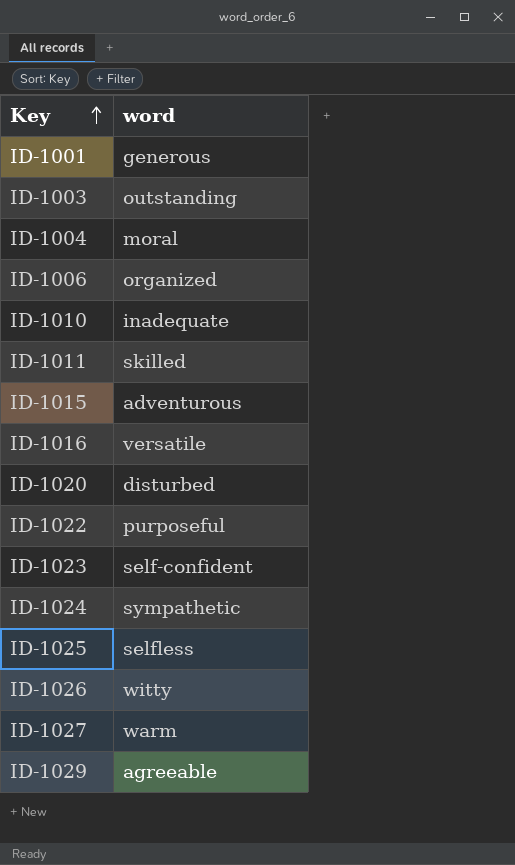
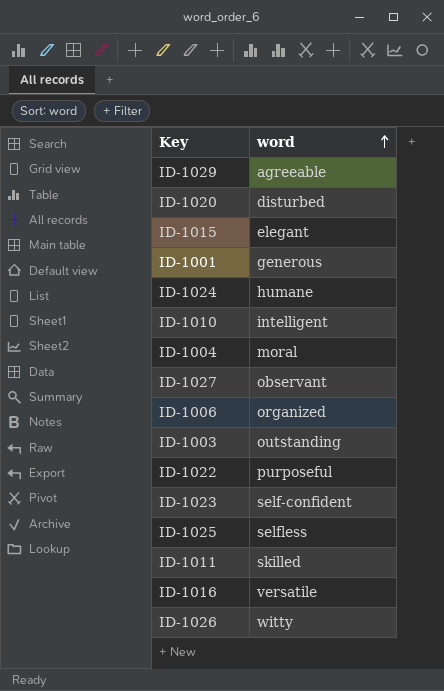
row order: Key ascending -> word ascending
ID-1015 | word: adventurous -> elegant
ID-1024 | word: sympathetic -> humane
ID-1010 | word: inadequate -> intelligent
ID-1027 | word: warm -> observant

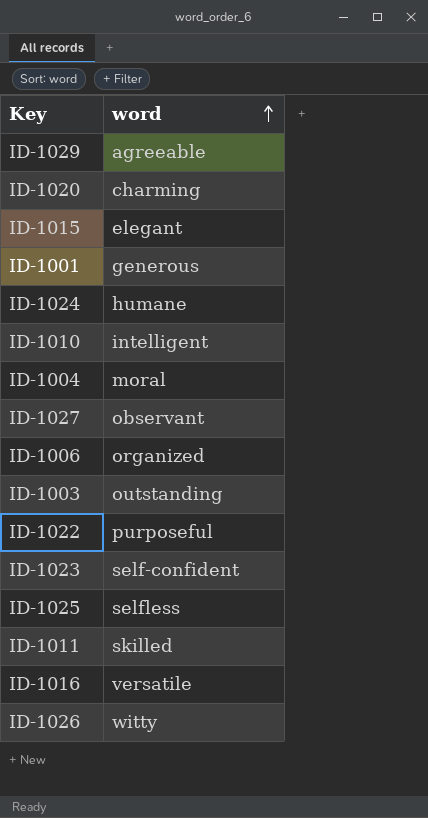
ID-1020 | word: disturbed -> charming

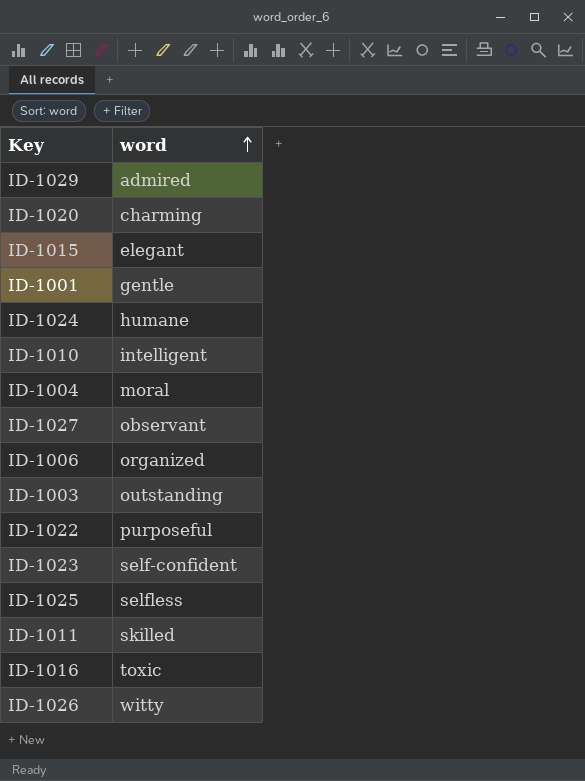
ID-1029 | word: agreeable -> admired
ID-1001 | word: generous -> gentle
ID-1016 | word: versatile -> toxic

